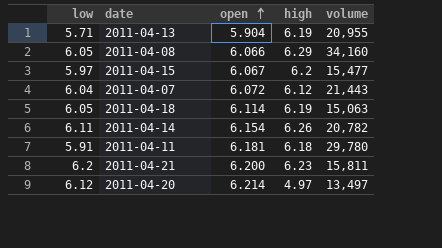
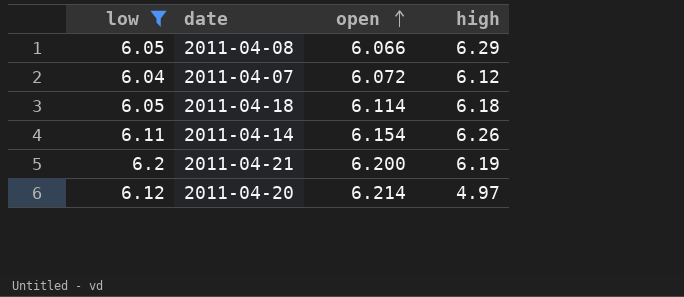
filter: none -> low >= 6.04
column volume | position: 5 -> none
2011-04-18 | high: 6.19 -> 6.18
2011-04-21 | high: 6.23 -> 6.19

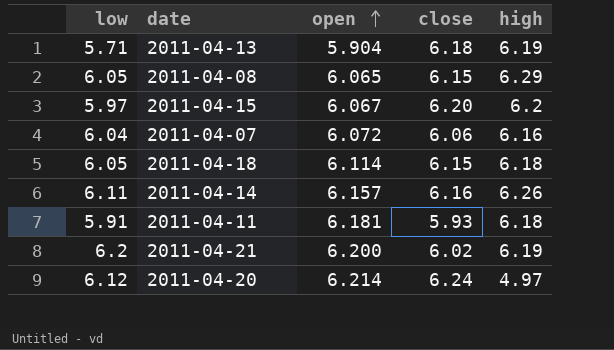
filter: low >= 6.04 -> none
column close | position: none -> 4
2011-04-08 | open: 6.066 -> 6.065
2011-04-07 | high: 6.12 -> 6.16
2011-04-14 | open: 6.154 -> 6.157

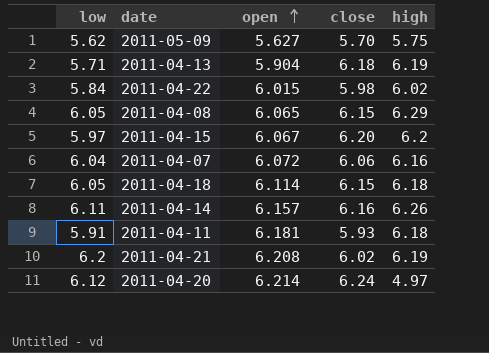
row 2011-05-09: none -> 5.62 | 5.627 | 5.70 | 5.75
row 2011-04-22: none -> 5.84 | 6.015 | 5.98 | 6.02
2011-04-21 | open: 6.200 -> 6.208

